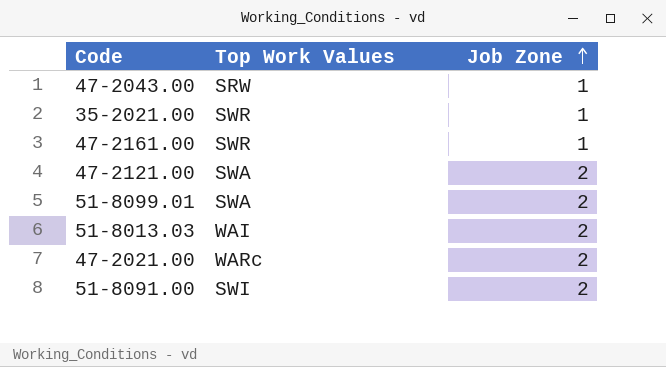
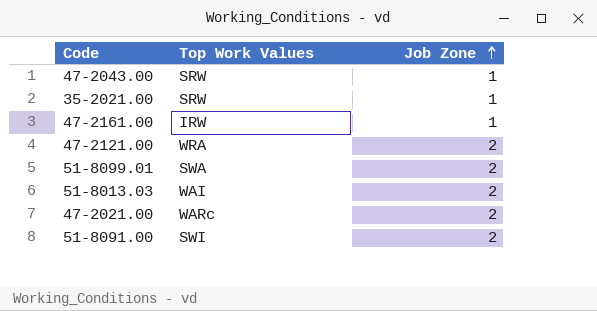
35-2021.00 | Top Work Values: SWR -> SRW
47-2161.00 | Top Work Values: SWR -> IRW
47-2121.00 | Top Work Values: SWA -> WRA

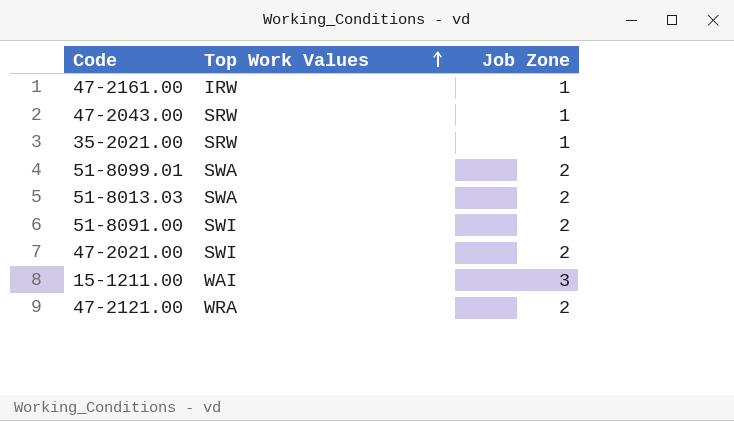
row order: Job Zone ascending -> Top Work Values ascending
51-8013.03 | Top Work Values: WAI -> SWA
47-2021.00 | Top Work Values: WARc -> SWI
row 15-1211.00: none -> WAI | 3

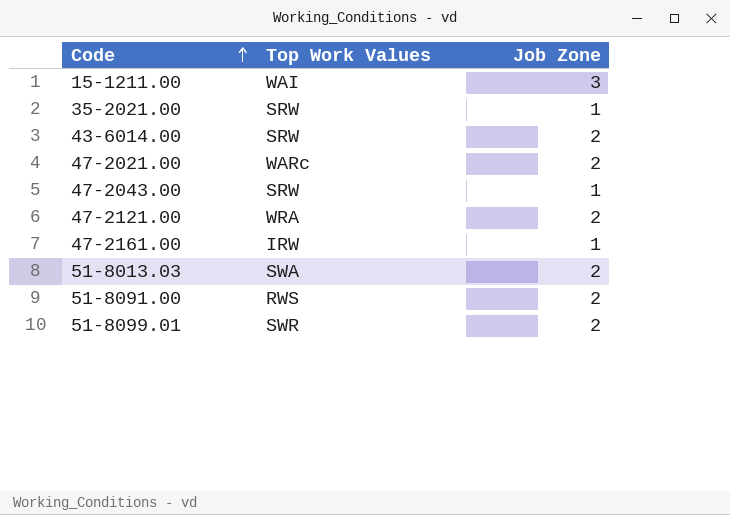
row order: Top Work Values ascending -> Code ascending
row 43-6014.00: none -> SRW | 2
47-2021.00 | Top Work Values: SWI -> WARc
51-8091.00 | Top Work Values: SWI -> RWS
51-8099.01 | Top Work Values: SWA -> SWR

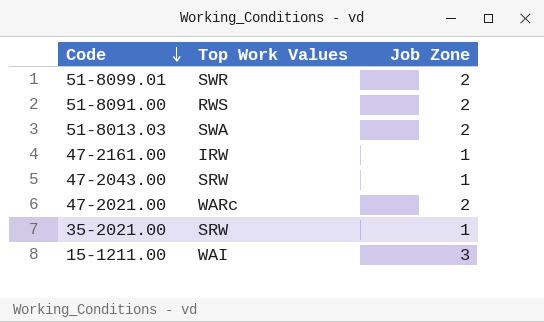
row order: Code ascending -> Code descending
row 43-6014.00: SRW | 2 -> none
row 47-2121.00: WRA | 2 -> none

